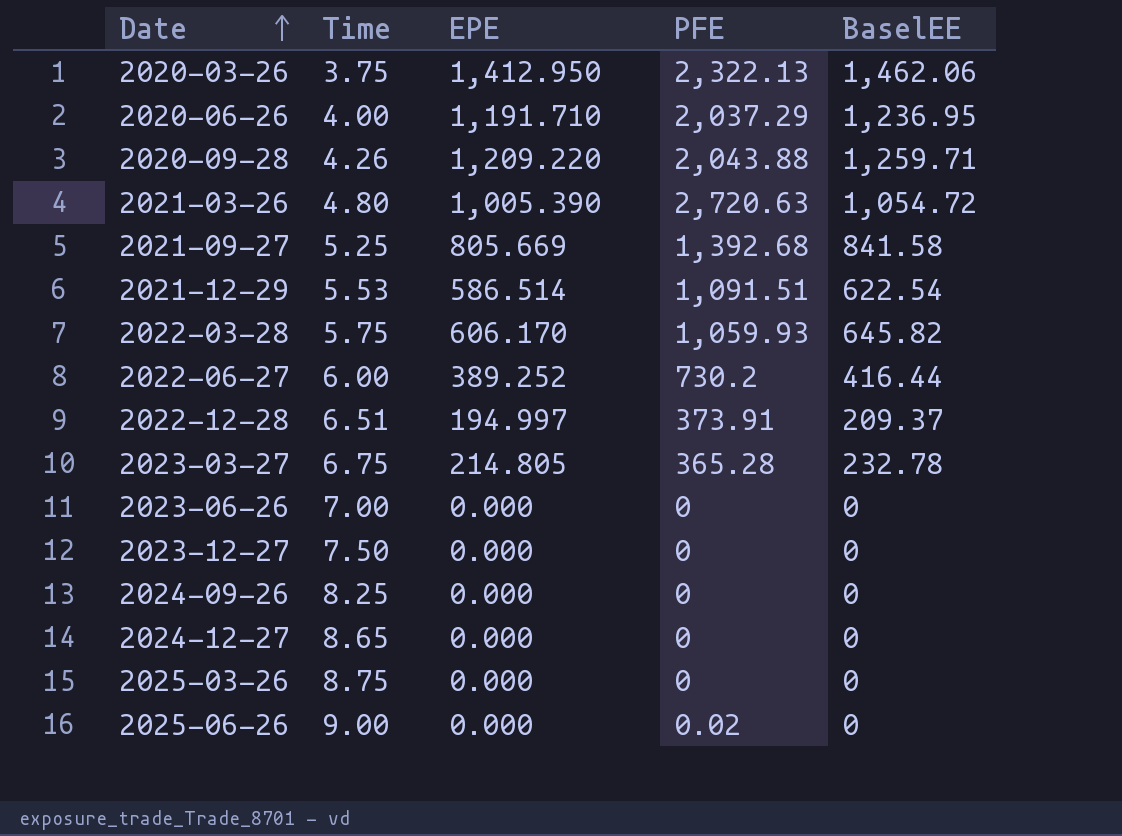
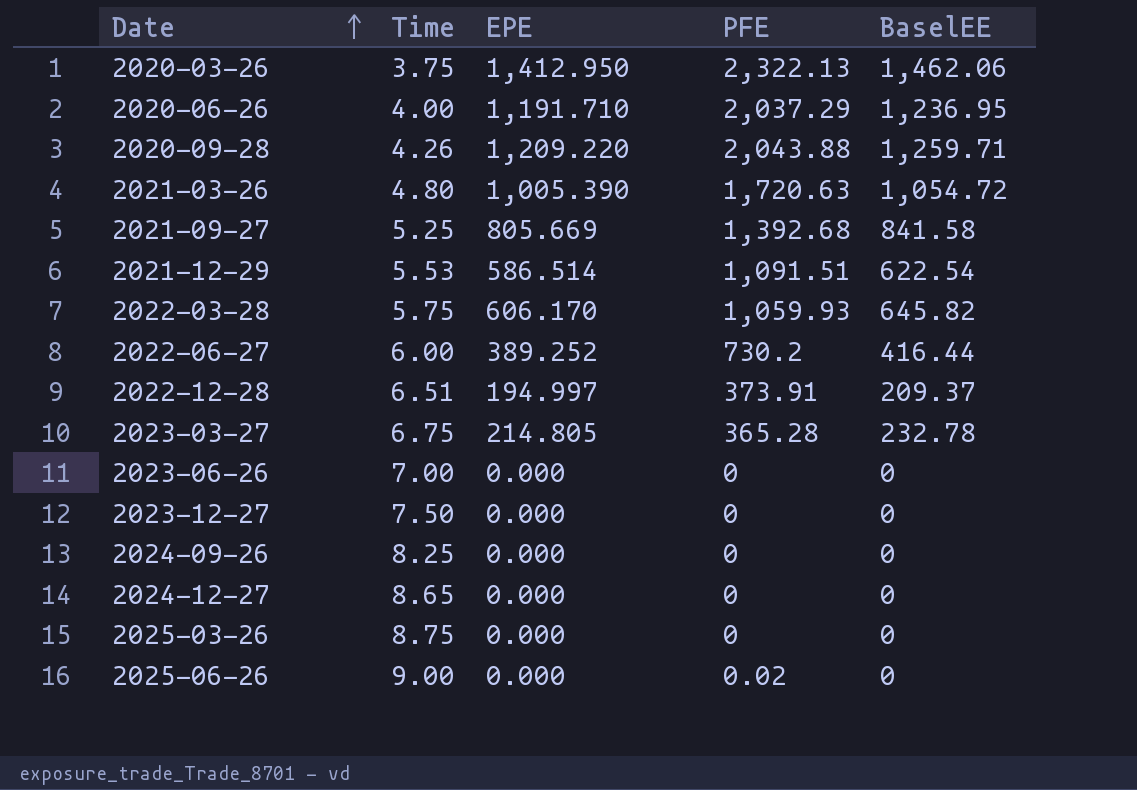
2021-03-26 | PFE: 2,720.63 -> 1,720.63

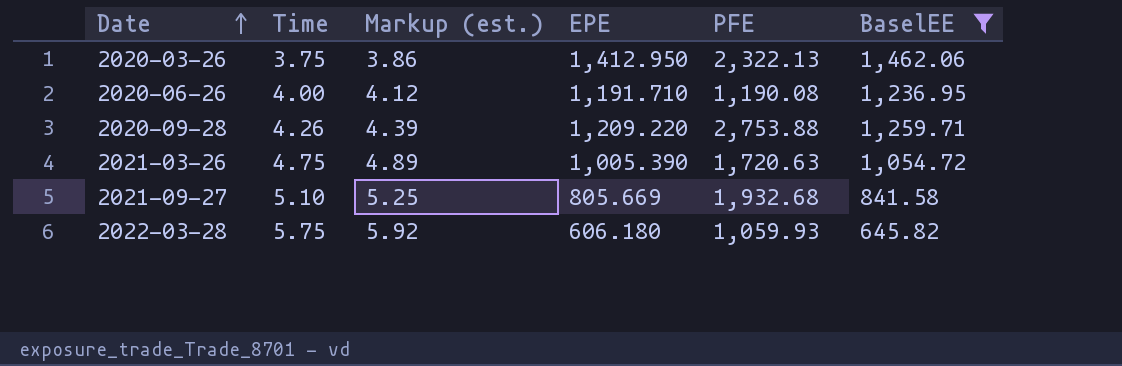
filter: none -> BaselEE >= 645.82
column Markup (est.) | formula: none -> [Time] * 1.03
2020-06-26 | PFE: 2,037.29 -> 1,190.08
2020-09-28 | PFE: 2,043.88 -> 2,753.88
2021-03-26 | Time: 4.80 -> 4.75
2021-09-27 | Time: 5.25 -> 5.10
2021-09-27 | PFE: 1,392.68 -> 1,932.68
2022-03-28 | EPE: 606.170 -> 606.180

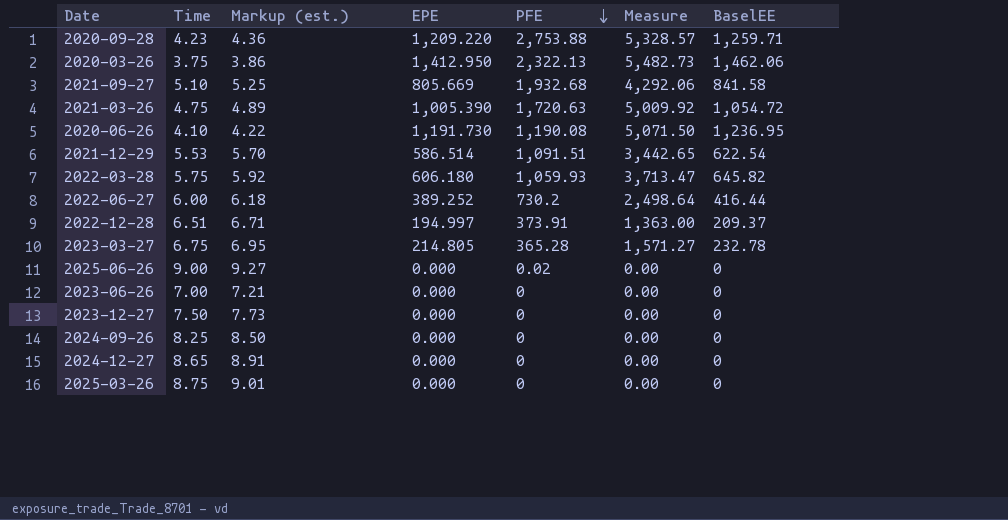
filter: BaselEE >= 645.82 -> none
row order: Date ascending -> PFE descending
column Measure | formula: none -> [Time] * [BaselEE]
2020-09-28 | Time: 4.26 -> 4.23
2020-09-28 | Markup (est.): 4.39 -> 4.36
2020-06-26 | Time: 4.00 -> 4.10
2020-06-26 | Markup (est.): 4.12 -> 4.22
2020-06-26 | EPE: 1,191.710 -> 1,191.730

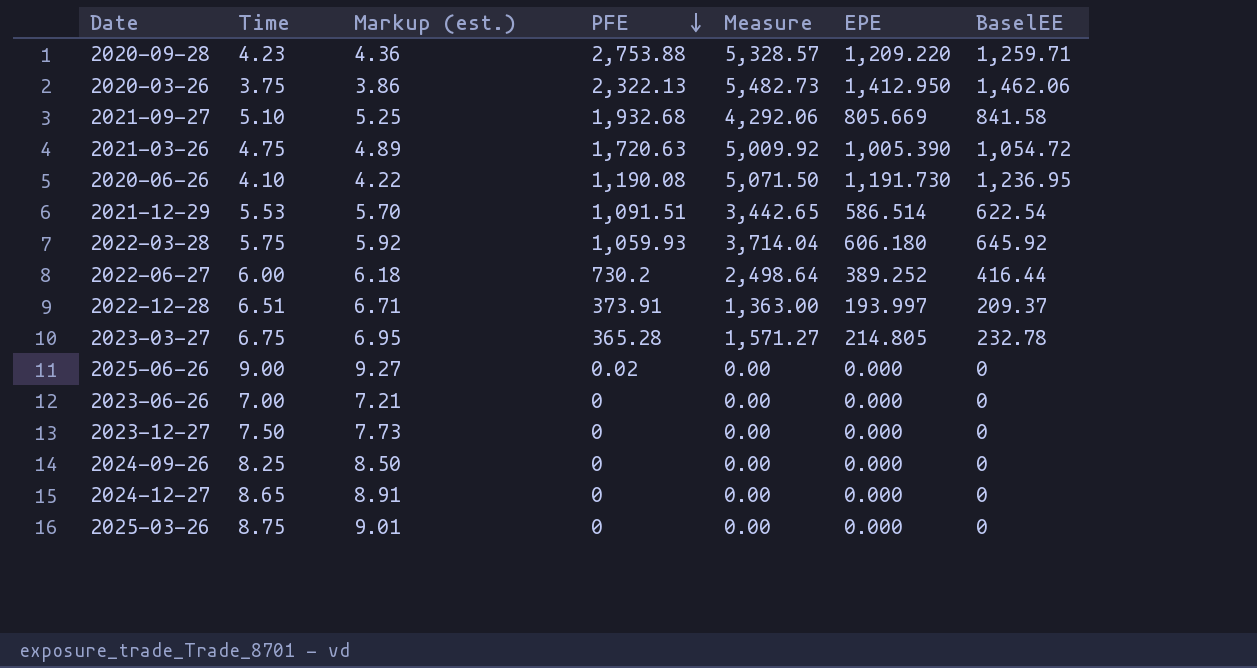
column EPE | position: 4 -> 6
2022-03-28 | Measure: 3,713.47 -> 3,714.04
2022-03-28 | BaselEE: 645.82 -> 645.92
2022-12-28 | EPE: 194.997 -> 193.997

